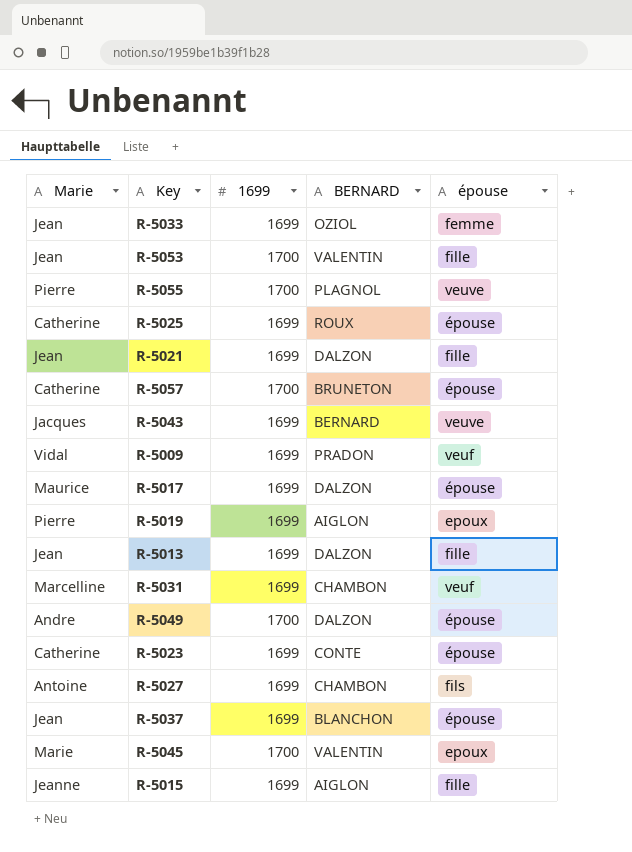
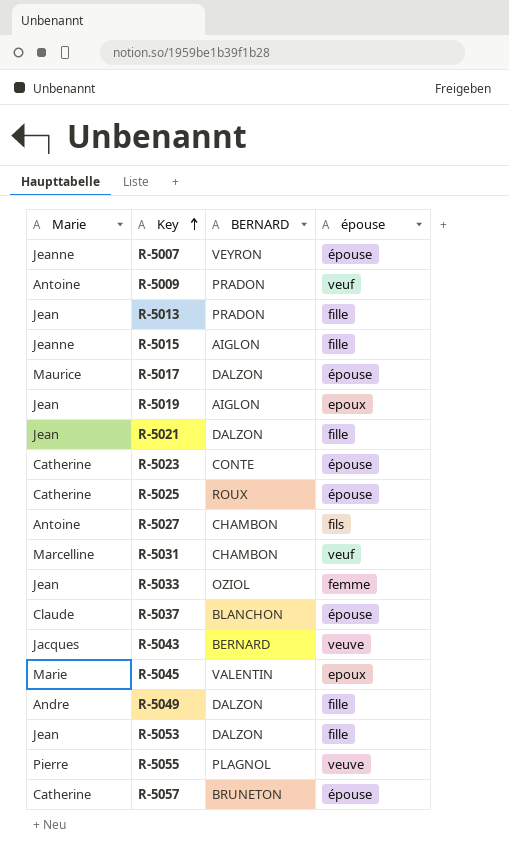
row order: none -> Key ascending
column 1699 | position: 3 -> none
row R-5007: none -> Jeanne | VEYRON | épouse
R-5009 | Marie: Vidal -> Antoine
R-5013 | BERNARD: DALZON -> PRADON
R-5019 | Marie: Pierre -> Jean
R-5037 | Marie: Jean -> Claude
R-5049 | épouse: épouse -> fille
R-5053 | BERNARD: VALENTIN -> DALZON

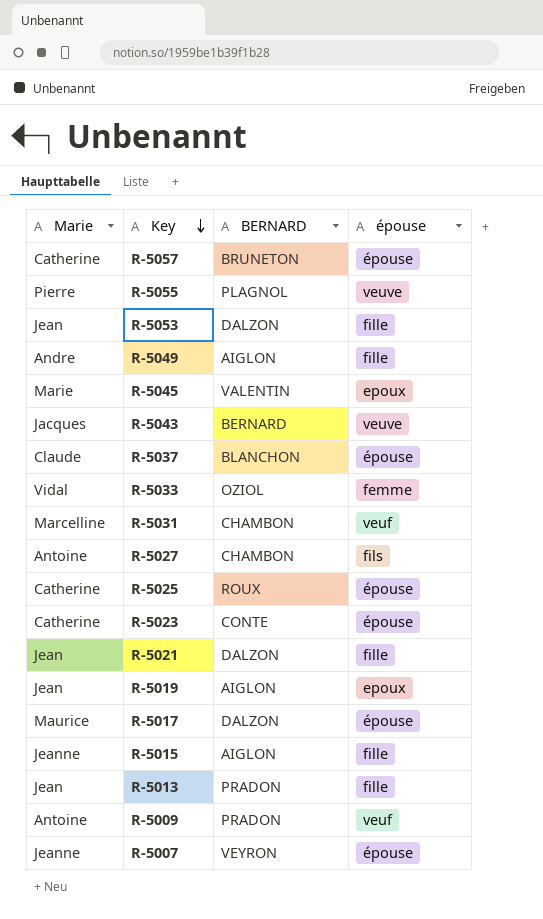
row order: Key ascending -> Key descending
R-5049 | BERNARD: DALZON -> AIGLON
R-5033 | Marie: Jean -> Vidal

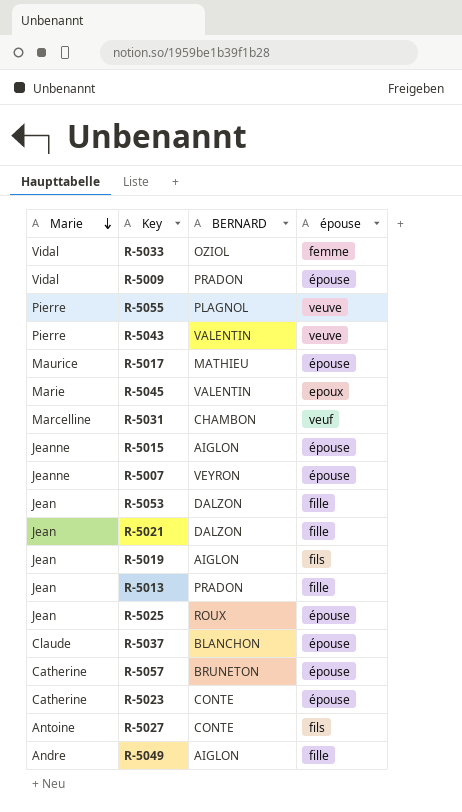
row order: Key descending -> Marie descending
R-5009 | Marie: Antoine -> Vidal
R-5009 | épouse: veuf -> épouse
R-5043 | Marie: Jacques -> Pierre
R-5043 | BERNARD: BERNARD -> VALENTIN
R-5017 | BERNARD: DALZON -> MATHIEU
R-5015 | épouse: fille -> épouse
R-5019 | épouse: epoux -> fils
R-5025 | Marie: Catherine -> Jean
R-5027 | BERNARD: CHAMBON -> CONTE

